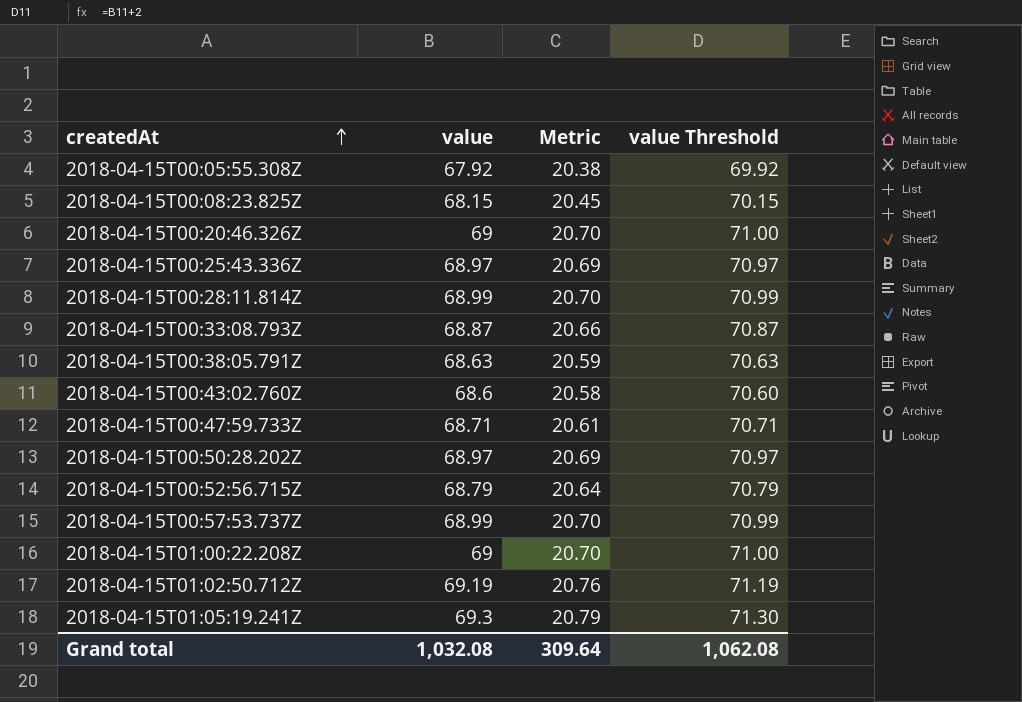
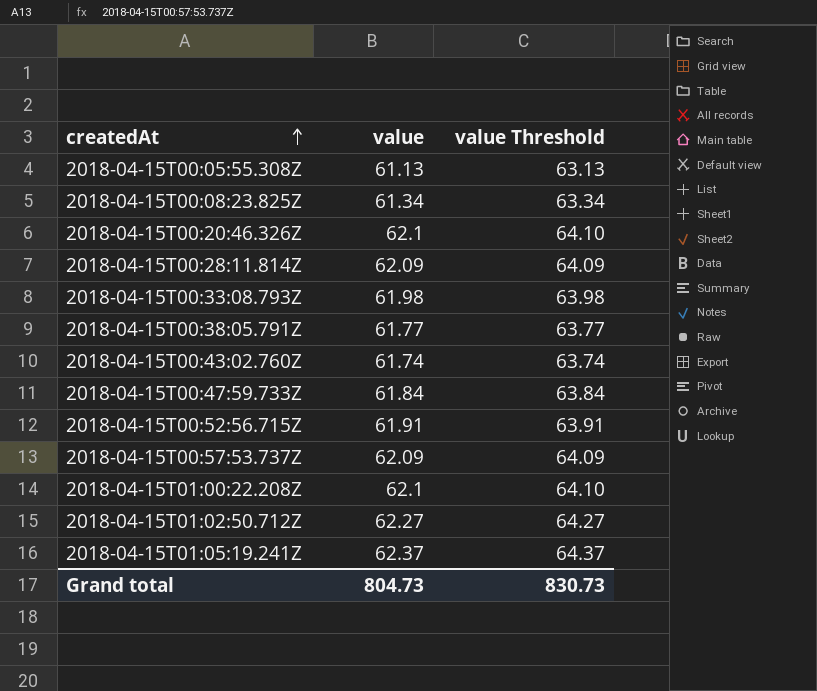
column Metric | formula: [value] * 0.3 -> none
row 2018-04-15T00:25:43.336Z: 68.97 | 20.69 | 70.97 -> none
row 2018-04-15T00:50:28.202Z: 68.97 | 20.69 | 70.97 -> none
2018-04-15T00:05:55.308Z | value: 67.92 -> 61.13
2018-04-15T00:05:55.308Z | value Threshold: 69.92 -> 63.13
2018-04-15T00:08:23.825Z | value: 68.15 -> 61.34
2018-04-15T00:08:23.825Z | value Threshold: 70.15 -> 63.34
2018-04-15T00:20:46.326Z | value: 69 -> 62.1
2018-04-15T00:20:46.326Z | value Threshold: 71.00 -> 64.10
2018-04-15T00:28:11.814Z | value: 68.99 -> 62.09
2018-04-15T00:28:11.814Z | value Threshold: 70.99 -> 64.09
2018-04-15T00:33:08.793Z | value: 68.87 -> 61.98
2018-04-15T00:33:08.793Z | value Threshold: 70.87 -> 63.98
2018-04-15T00:38:05.791Z | value: 68.63 -> 61.77
2018-04-15T00:38:05.791Z | value Threshold: 70.63 -> 63.77
2018-04-15T00:43:02.760Z | value: 68.6 -> 61.74
2018-04-15T00:43:02.760Z | value Threshold: 70.60 -> 63.74
2018-04-15T00:47:59.733Z | value: 68.71 -> 61.84
2018-04-15T00:47:59.733Z | value Threshold: 70.71 -> 63.84
2018-04-15T00:52:56.715Z | value: 68.79 -> 61.91
2018-04-15T00:52:56.715Z | value Threshold: 70.79 -> 63.91
2018-04-15T00:57:53.737Z | value: 68.99 -> 62.09
2018-04-15T00:57:53.737Z | value Threshold: 70.99 -> 64.09
2018-04-15T01:00:22.208Z | value: 69 -> 62.1
2018-04-15T01:00:22.208Z | value Threshold: 71.00 -> 64.10
2018-04-15T01:02:50.712Z | value: 69.19 -> 62.27
2018-04-15T01:02:50.712Z | value Threshold: 71.19 -> 64.27
2018-04-15T01:05:19.241Z | value: 69.3 -> 62.37
2018-04-15T01:05:19.241Z | value Threshold: 71.30 -> 64.37
Grand total | value: 1,032.08 -> 804.73
Grand total | value Threshold: 1,062.08 -> 830.73

